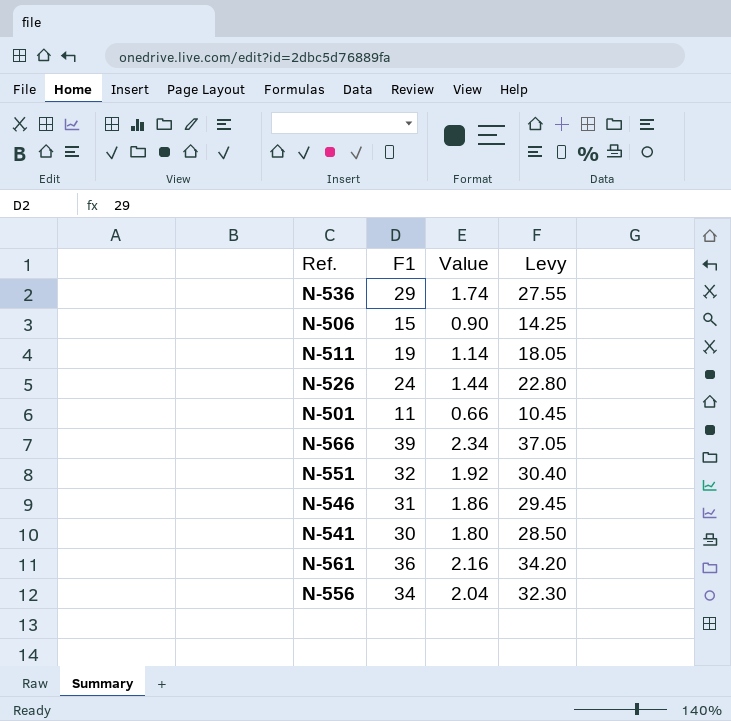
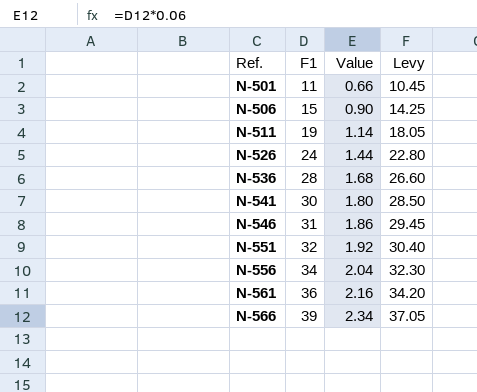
row order: none -> Ref. ascending
N-536 | F1: 29 -> 28
N-536 | Value: 1.74 -> 1.68
N-536 | Levy: 27.55 -> 26.60

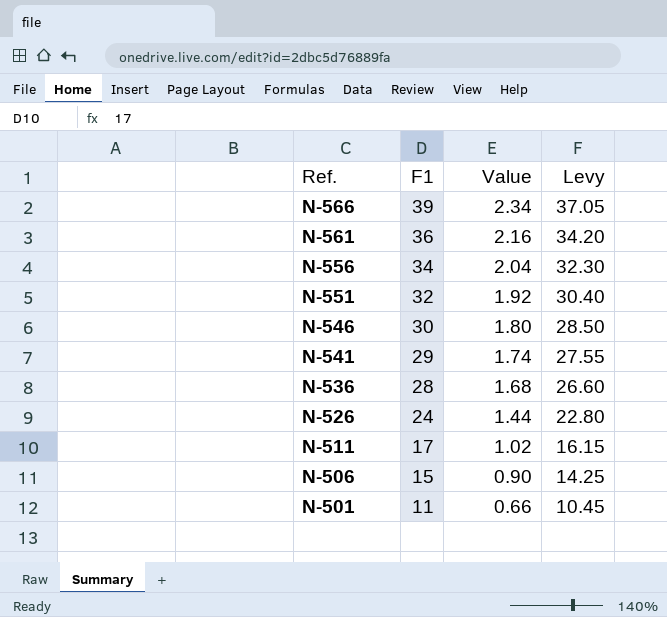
row order: Ref. ascending -> Ref. descending
N-546 | F1: 31 -> 30
N-546 | Value: 1.86 -> 1.80
N-546 | Levy: 29.45 -> 28.50
N-541 | F1: 30 -> 29
N-541 | Value: 1.80 -> 1.74
N-541 | Levy: 28.50 -> 27.55
N-511 | F1: 19 -> 17
N-511 | Value: 1.14 -> 1.02
N-511 | Levy: 18.05 -> 16.15

